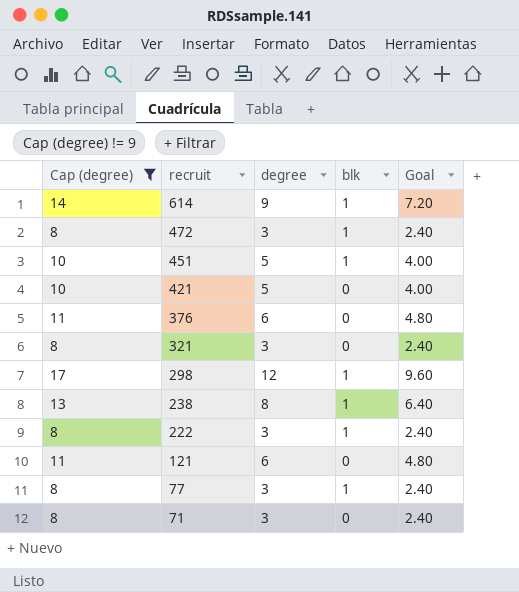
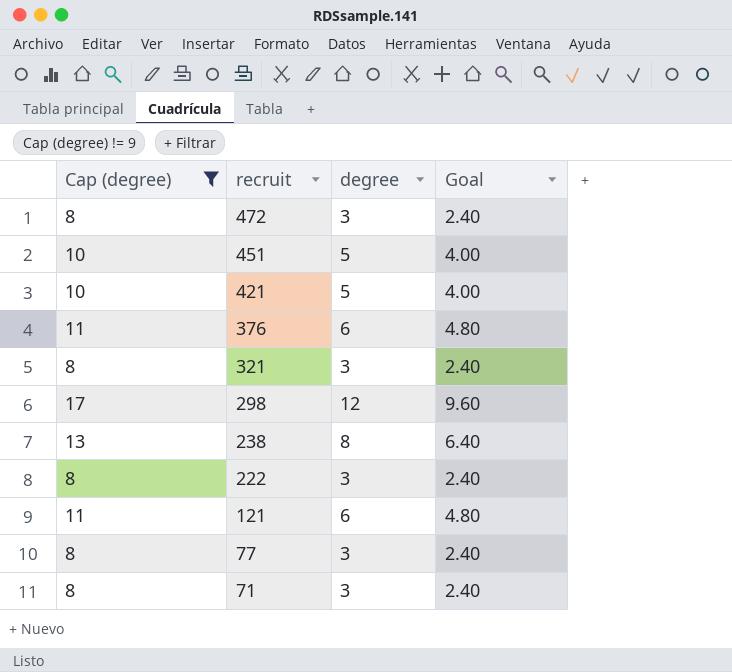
column blk | position: 4 -> none
row 614: 14 | 9 | 1 | 7.20 -> none

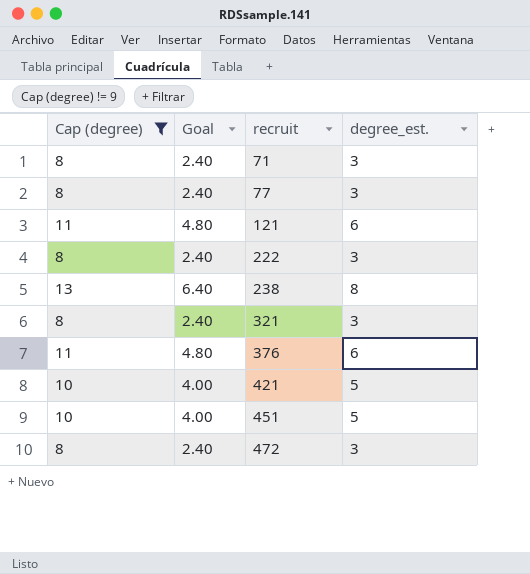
row order: recruit descending -> recruit ascending
column Goal | position: 4 -> 2
column name: degree -> degree_est.
row 298: 17 | 12 | 9.60 -> none

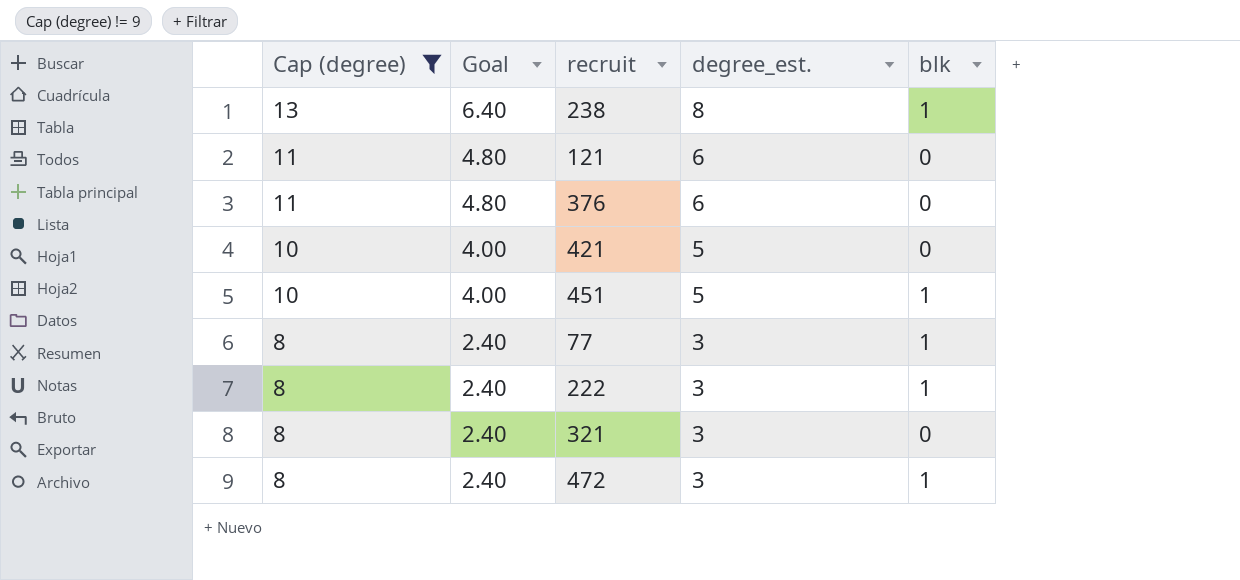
row order: recruit ascending -> Cap (degree) descending
column blk | position: none -> 5
row 71: 8 | 2.40 | 3 -> none

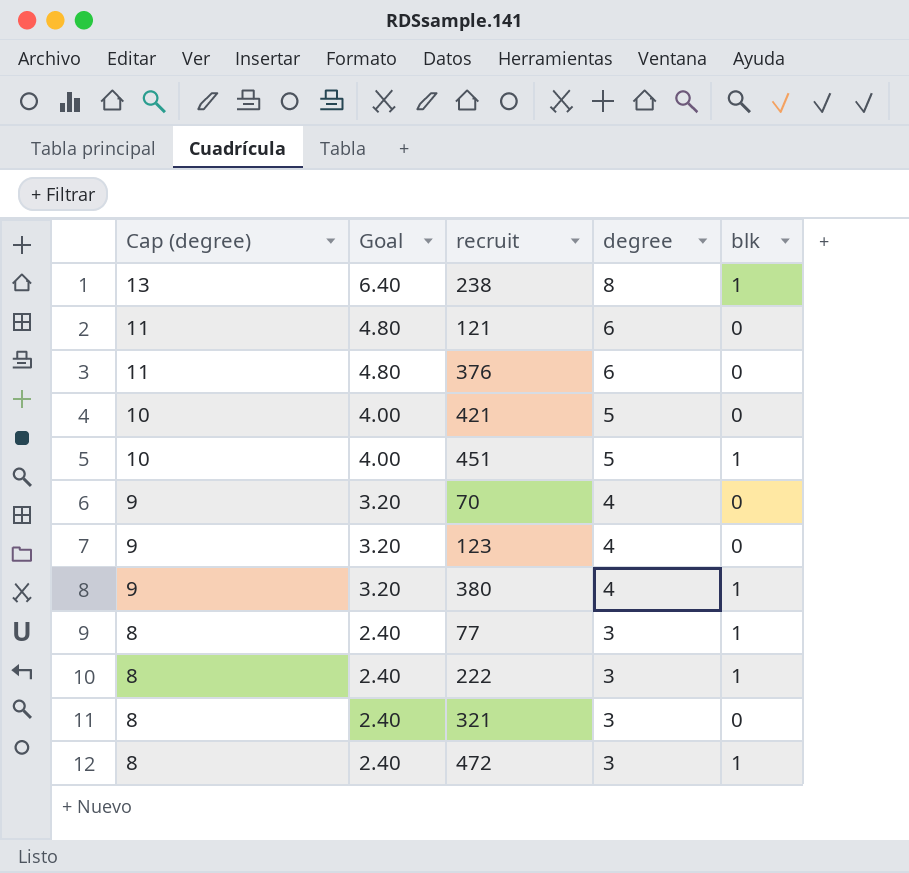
filter: Cap (degree) != 9 -> none
column name: degree_est. -> degree

